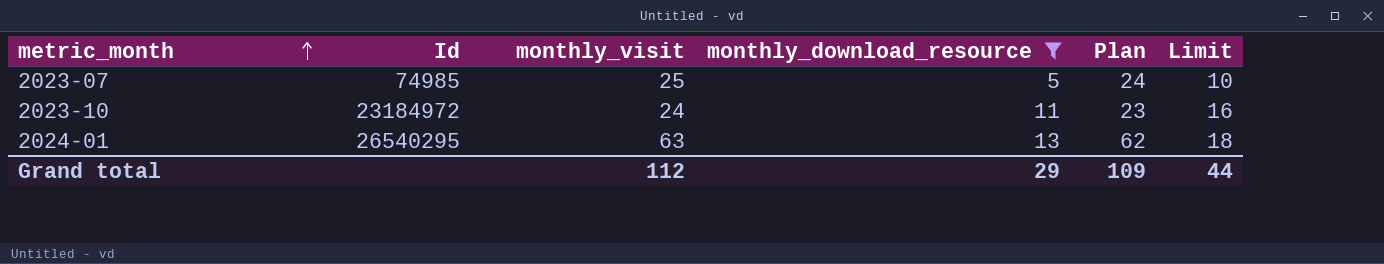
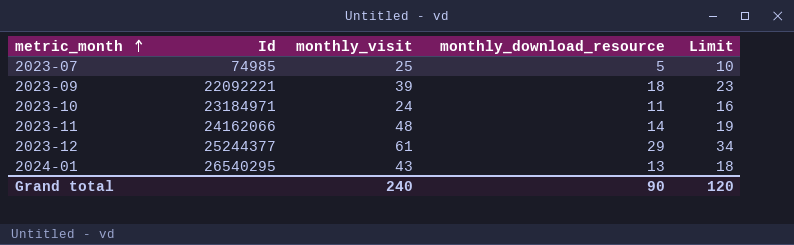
filter: monthly_download_resource <= 13 -> none
column Plan | formula: [monthly_visit] - 1 -> none
2023-10 | Id: 23184972 -> 23184971
2024-01 | monthly_visit: 63 -> 43
Grand total | monthly_visit: 112 -> 240
Grand total | monthly_download_resource: 29 -> 90
Grand total | Limit: 44 -> 120

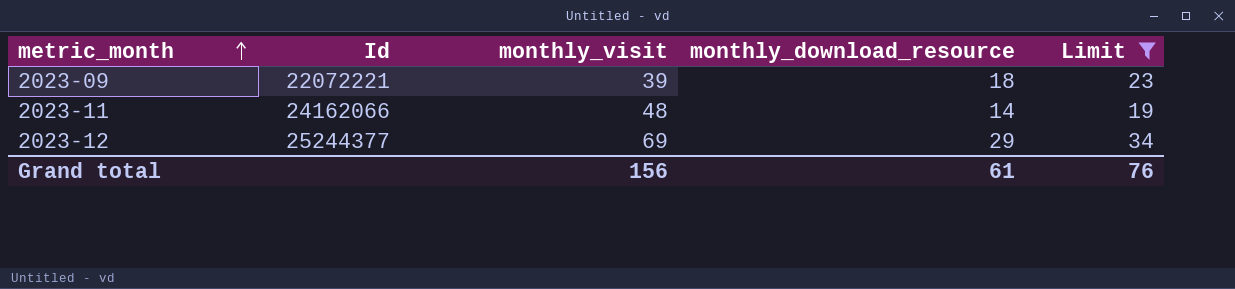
filter: none -> Limit >= 19
2023-09 | Id: 22092221 -> 22072221
2023-12 | monthly_visit: 61 -> 69
Grand total | monthly_visit: 240 -> 156
Grand total | monthly_download_resource: 90 -> 61
Grand total | Limit: 120 -> 76

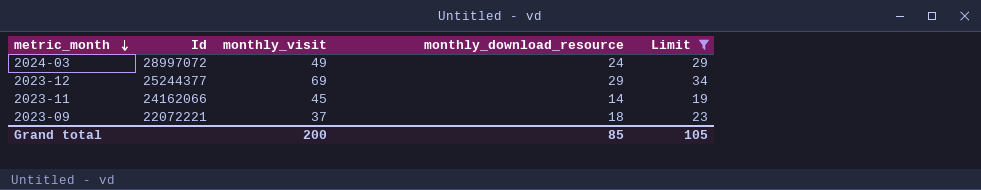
row order: metric_month ascending -> metric_month descending
row 2024-03: none -> 28997072 | 49 | 24 | 29
2023-11 | monthly_visit: 48 -> 45
2023-09 | monthly_visit: 39 -> 37
Grand total | monthly_visit: 156 -> 200
Grand total | monthly_download_resource: 61 -> 85
Grand total | Limit: 76 -> 105

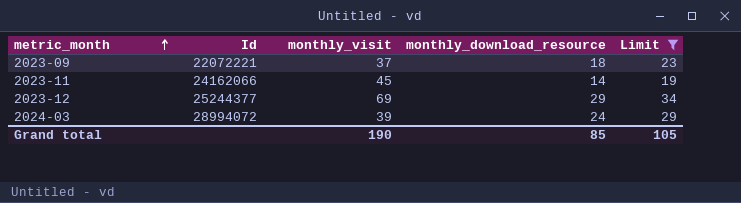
row order: metric_month descending -> metric_month ascending
2024-03 | Id: 28997072 -> 28994072
2024-03 | monthly_visit: 49 -> 39
Grand total | monthly_visit: 200 -> 190

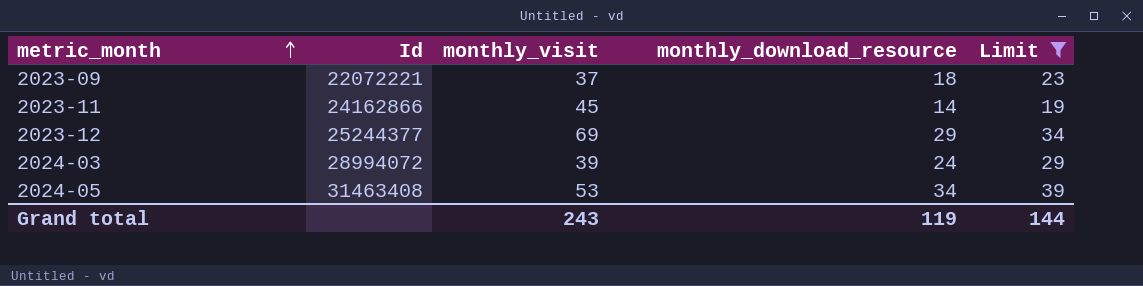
2023-11 | Id: 24162066 -> 24162866
row 2024-05: none -> 31463408 | 53 | 34 | 39
Grand total | monthly_visit: 190 -> 243
Grand total | monthly_download_resource: 85 -> 119
Grand total | Limit: 105 -> 144

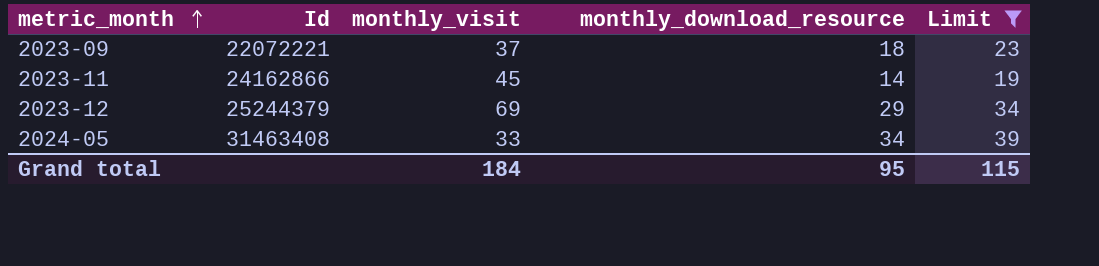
row 2024-03: 28994072 | 39 | 24 | 29 -> none
2023-12 | Id: 25244377 -> 25244379
2024-05 | monthly_visit: 53 -> 33
Grand total | monthly_visit: 243 -> 184
Grand total | monthly_download_resource: 119 -> 95
Grand total | Limit: 144 -> 115

